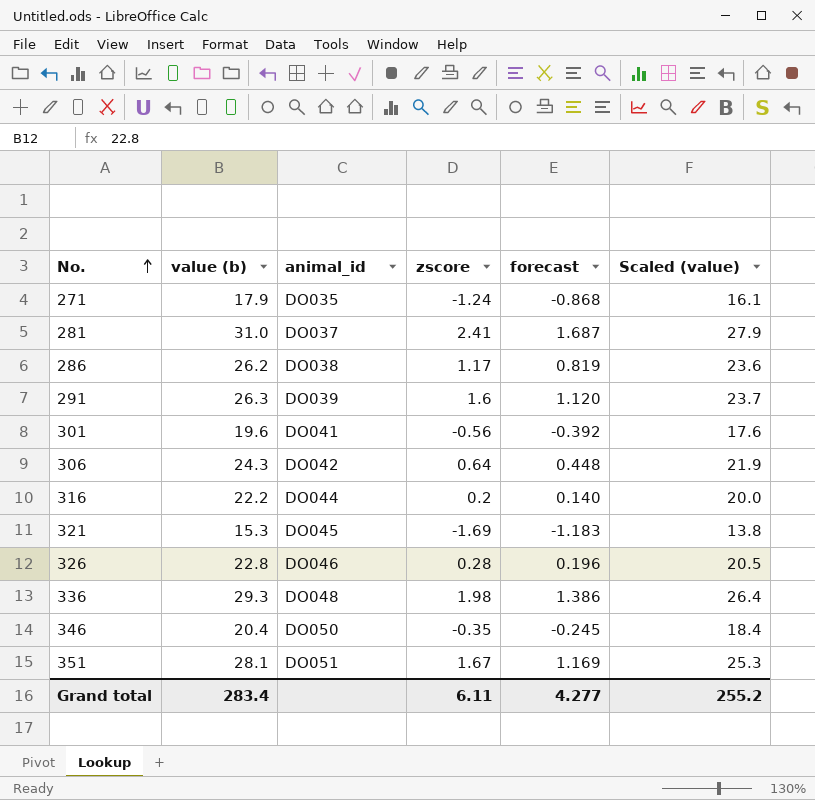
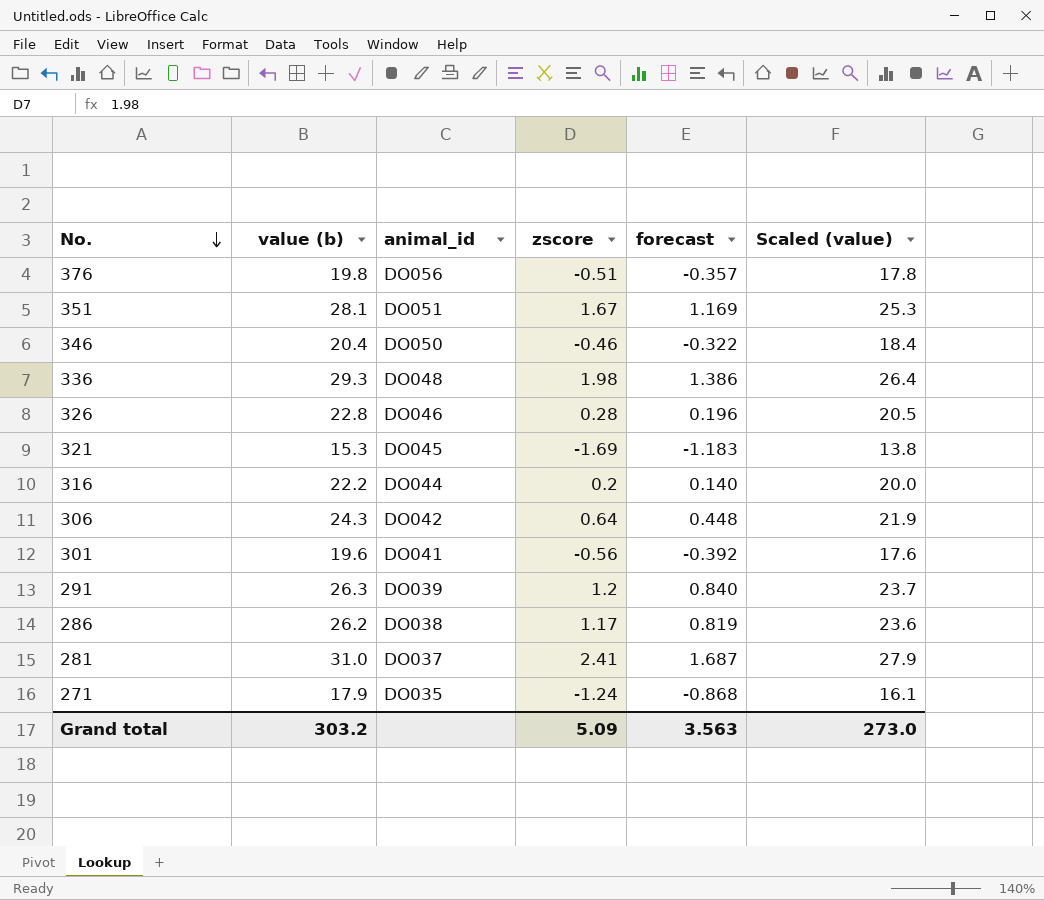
row order: No. ascending -> No. descending
row 376: none -> 19.8 | DO056 | -0.51 | -0.357 | 17.8
346 | zscore: -0.35 -> -0.46
346 | forecast: -0.245 -> -0.322
291 | zscore: 1.6 -> 1.2
291 | forecast: 1.120 -> 0.840
Grand total | value (b): 283.4 -> 303.2
Grand total | zscore: 6.11 -> 5.09
Grand total | forecast: 4.277 -> 3.563
Grand total | Scaled (value): 255.2 -> 273.0

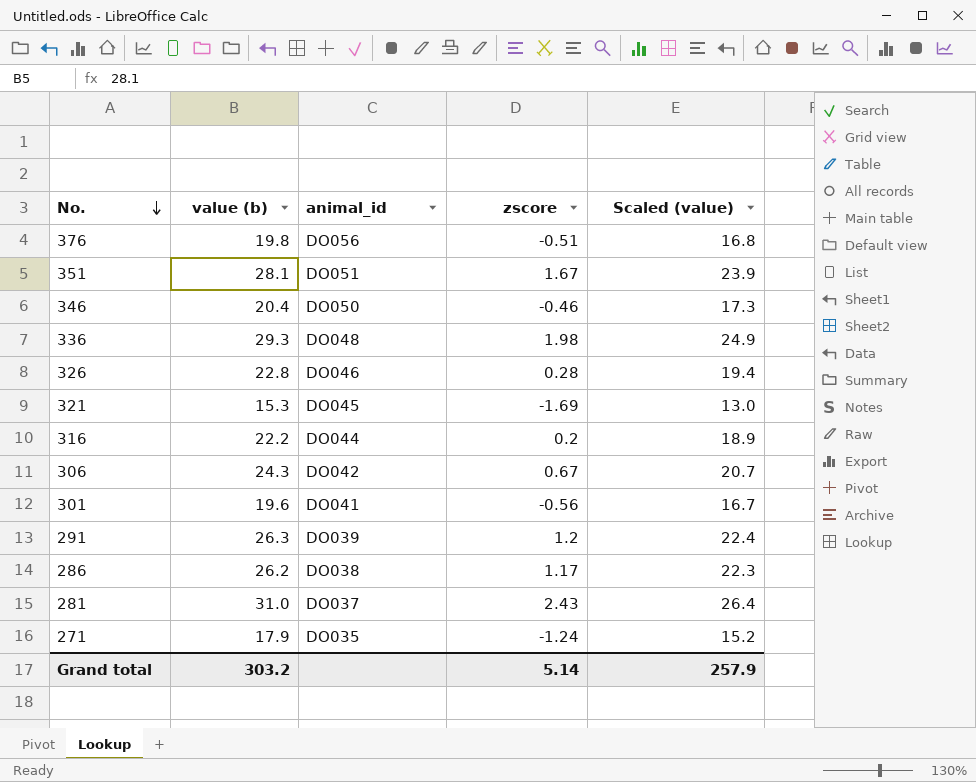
column forecast | formula: [zscore] * 0.7 -> none
column Scaled (value) | formula: [value (b)] * 0.9 -> [value (b)] * 0.85
306 | zscore: 0.64 -> 0.67
281 | zscore: 2.41 -> 2.43
Grand total | zscore: 5.09 -> 5.14
Grand total | Scaled (value): 273.0 -> 257.9

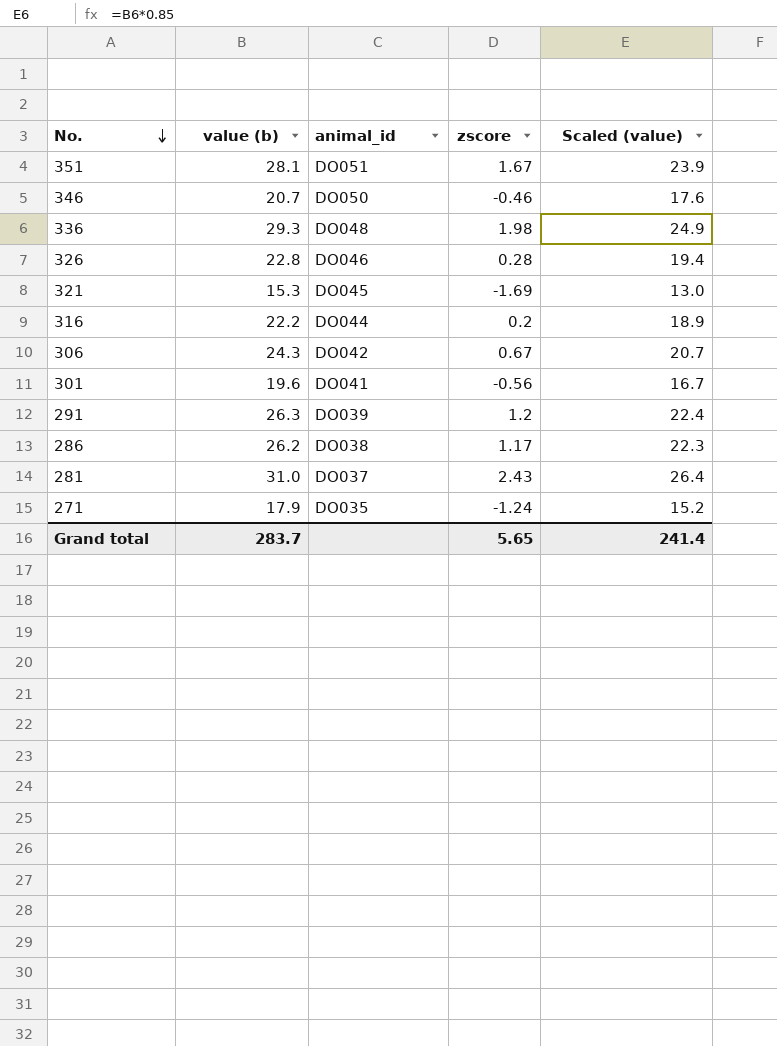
row 376: 19.8 | DO056 | -0.51 | 16.8 -> none
346 | value (b): 20.4 -> 20.7
346 | Scaled (value): 17.3 -> 17.6
Grand total | value (b): 303.2 -> 283.7
Grand total | zscore: 5.14 -> 5.65
Grand total | Scaled (value): 257.9 -> 241.4

